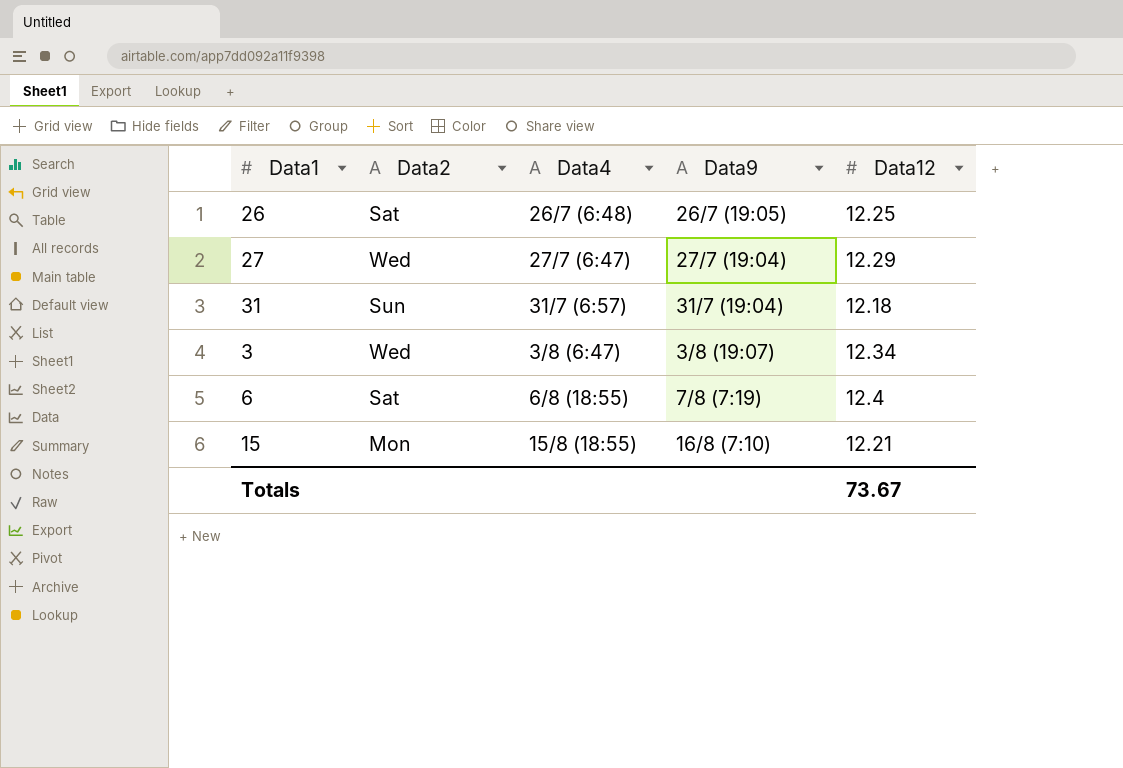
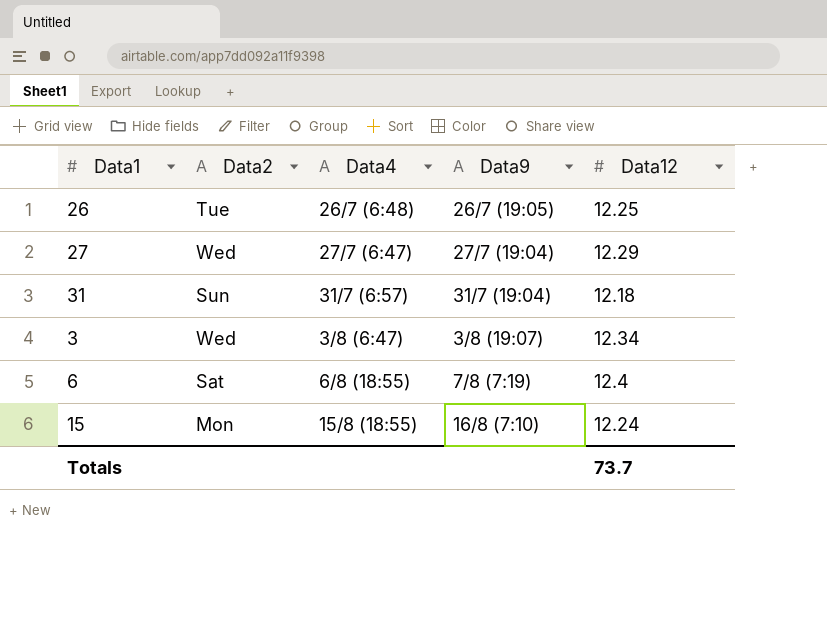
26 | Data2: Sat -> Tue
15 | Data12: 12.21 -> 12.24
Totals | Data12: 73.67 -> 73.7

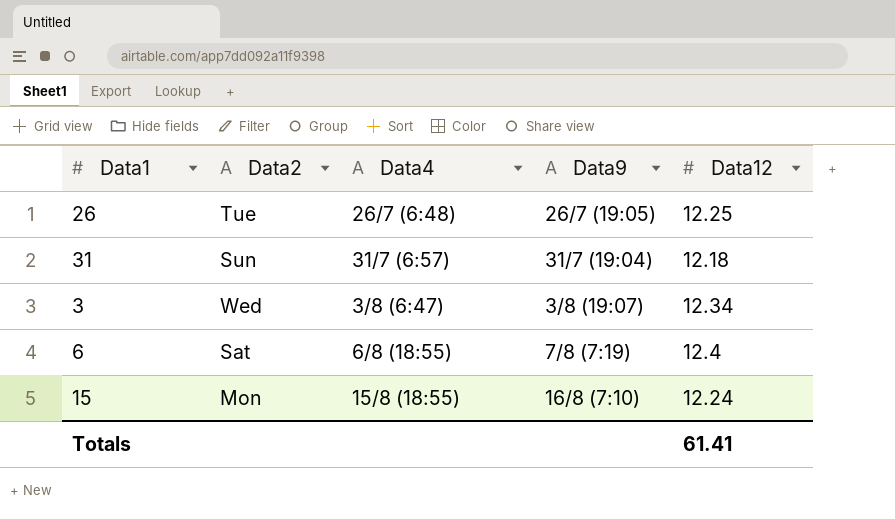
row 27: Wed | 27/7 (6:47) | 27/7 (19:04) | 12.29 -> none
Totals | Data12: 73.7 -> 61.41

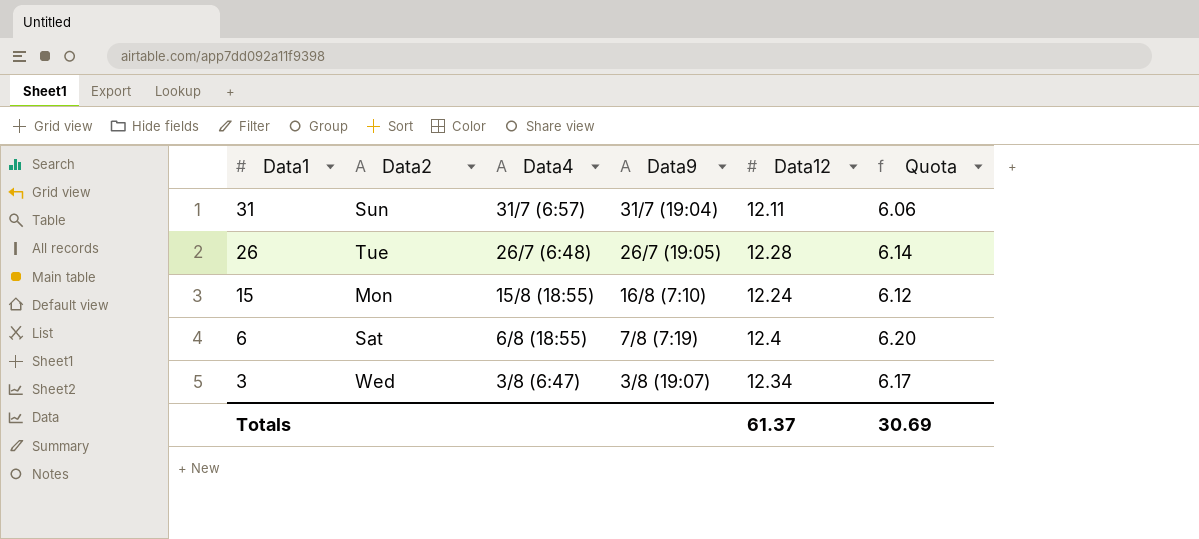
row order: none -> Data1 descending
column Quota | formula: none -> [Data12] * 0.5
31 | Data12: 12.18 -> 12.11
26 | Data12: 12.25 -> 12.28
Totals | Data12: 61.41 -> 61.37

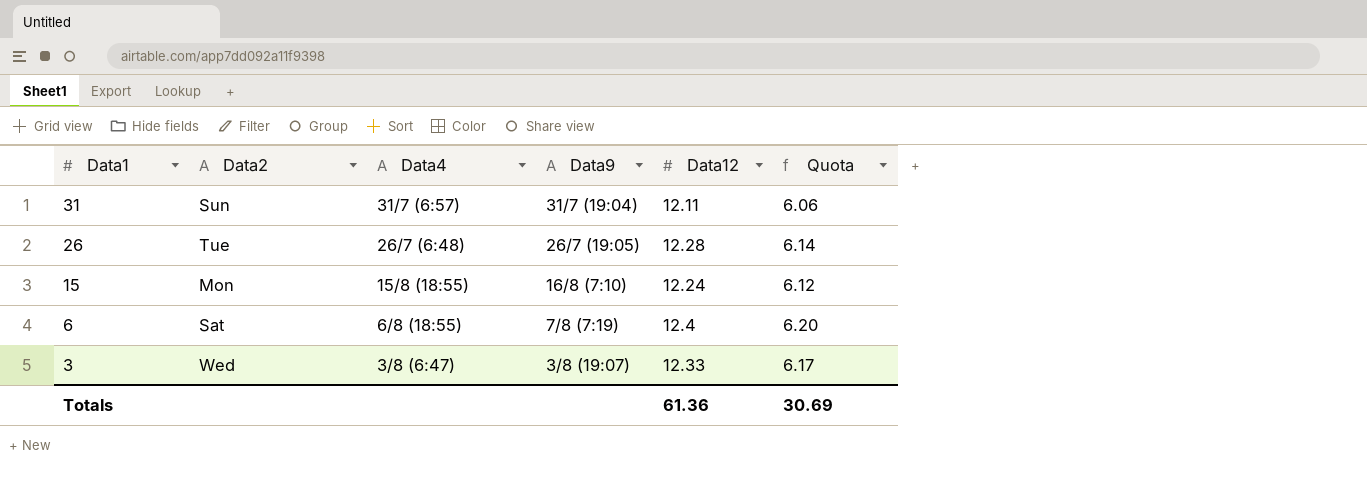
3 | Data12: 12.34 -> 12.33
Totals | Data12: 61.37 -> 61.36

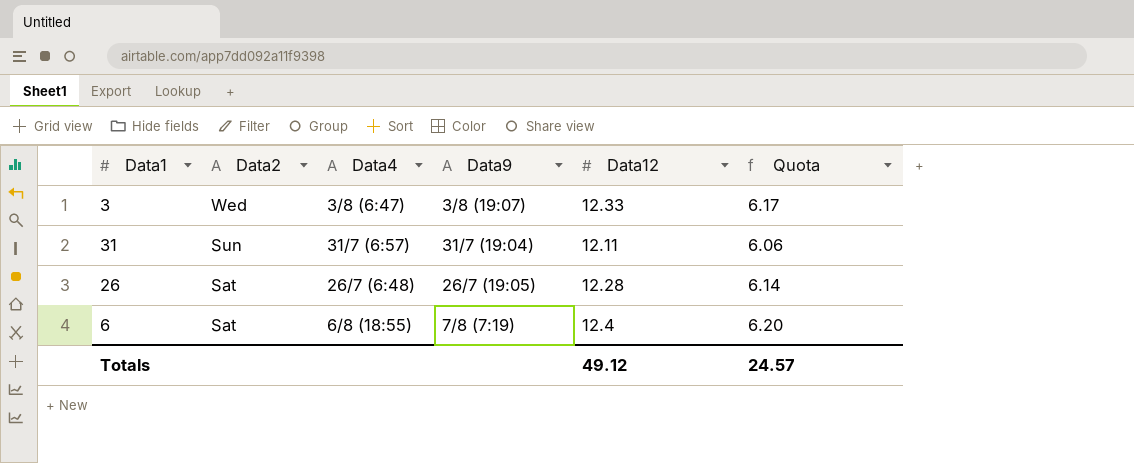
row order: Data1 descending -> Data2 descending
row 15: Mon | 15/8 (18:55) | 16/8 (7:10) | 12.24 | 6.12 -> none
26 | Data2: Tue -> Sat
Totals | Data12: 61.36 -> 49.12
Totals | Quota: 30.69 -> 24.57

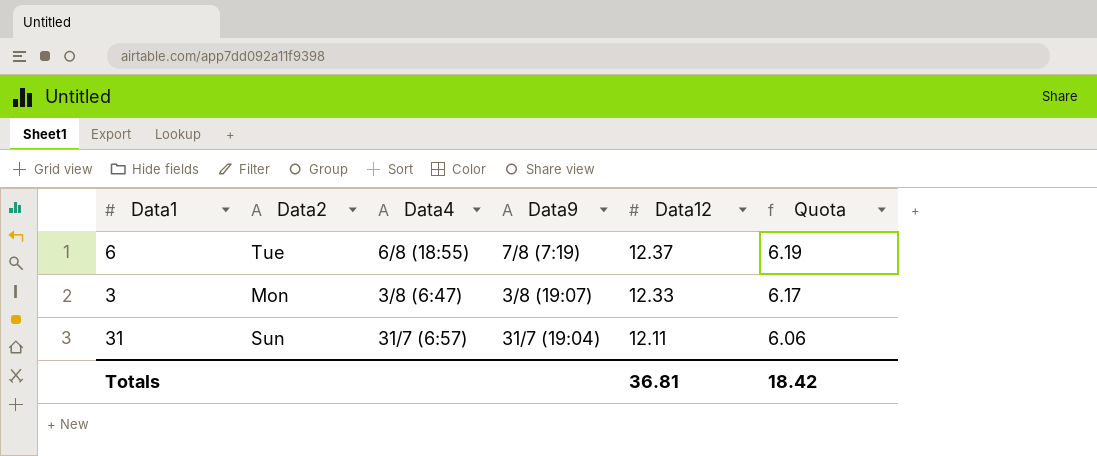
row order: Data2 descending -> Data12 descending
row 26: Sat | 26/7 (6:48) | 26/7 (19:05) | 12.28 | 6.14 -> none
6 | Data2: Sat -> Tue
6 | Data12: 12.4 -> 12.37
6 | Quota: 6.20 -> 6.19
3 | Data2: Wed -> Mon
Totals | Data12: 49.12 -> 36.81
Totals | Quota: 24.57 -> 18.42

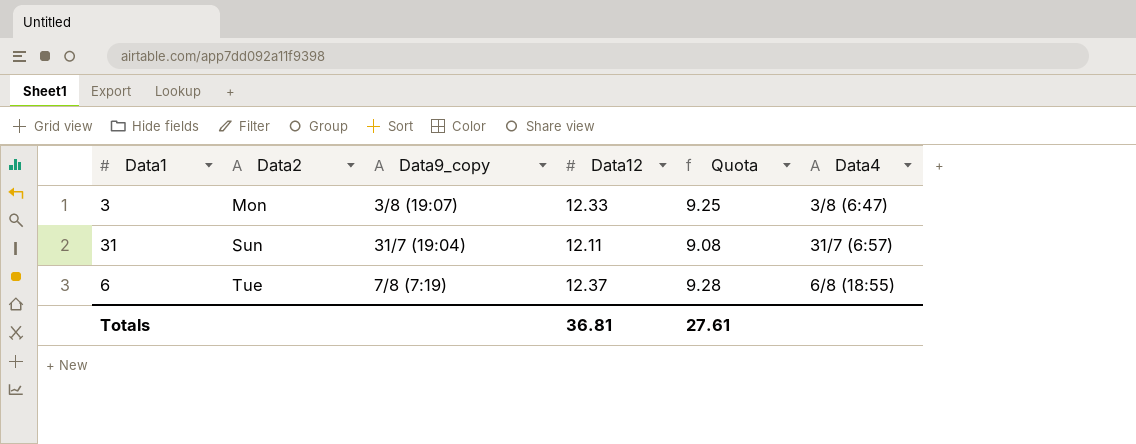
row order: Data12 descending -> Data2 ascending
column name: Data9 -> Data9_copy
column Quota | formula: [Data12] * 0.5 -> [Data12] * 0.75
column Data4 | position: 3 -> 6
Totals | Quota: 18.42 -> 27.61

